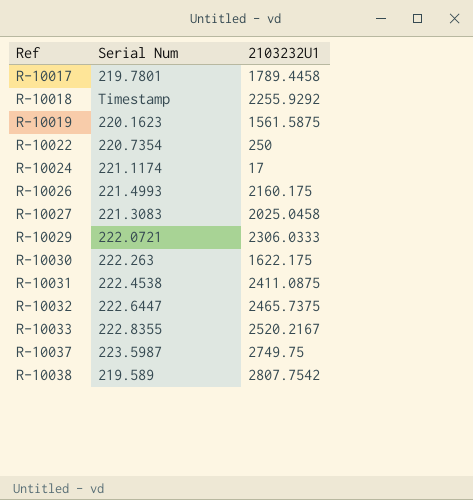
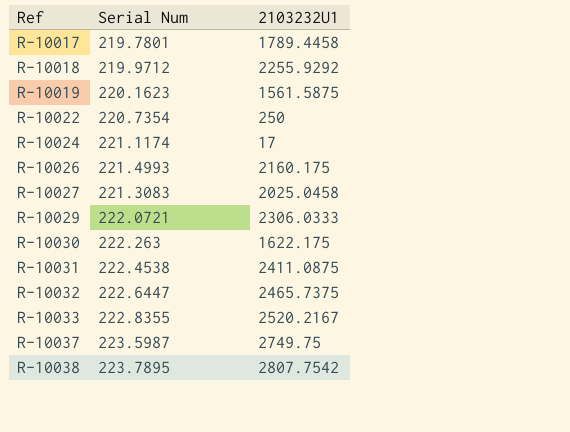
R-10018 | Serial Num: Timestamp -> 219.9712
R-10038 | Serial Num: 219.589 -> 223.7895

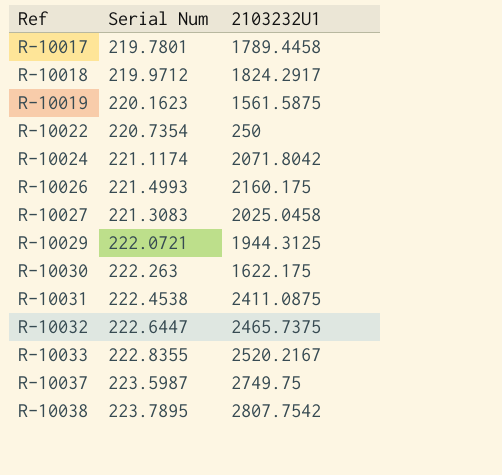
R-10018 | 2103232U1: 2255.9292 -> 1824.2917
R-10024 | 2103232U1: 17 -> 2071.8042
R-10029 | 2103232U1: 2306.0333 -> 1944.3125

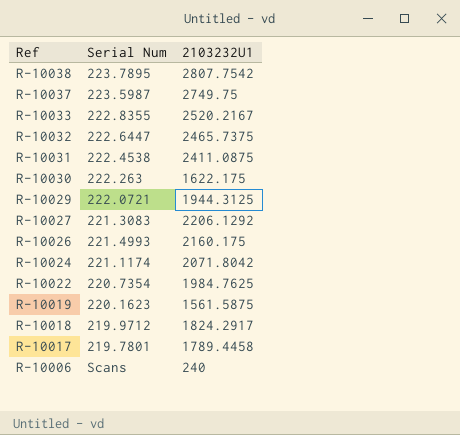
row order: Ref ascending -> Ref descending
R-10027 | 2103232U1: 2025.0458 -> 2206.1292
R-10022 | 2103232U1: 250 -> 1984.7625
row R-10006: none -> Scans | 240

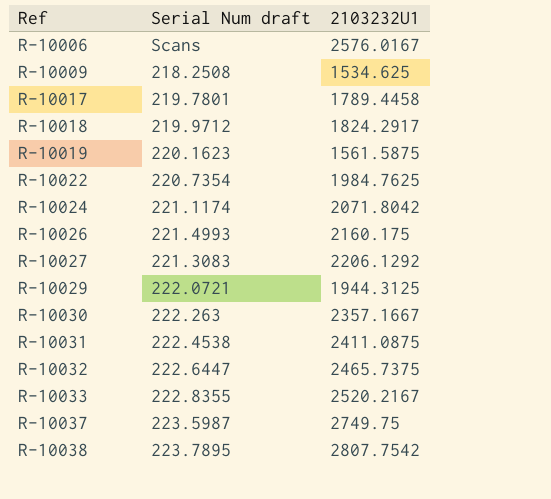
row order: Ref descending -> Ref ascending
column name: Serial Num -> Serial Num draft
R-10006 | 2103232U1: 240 -> 2576.0167
row R-10009: none -> 218.2508 | 1534.625
R-10030 | 2103232U1: 1622.175 -> 2357.1667

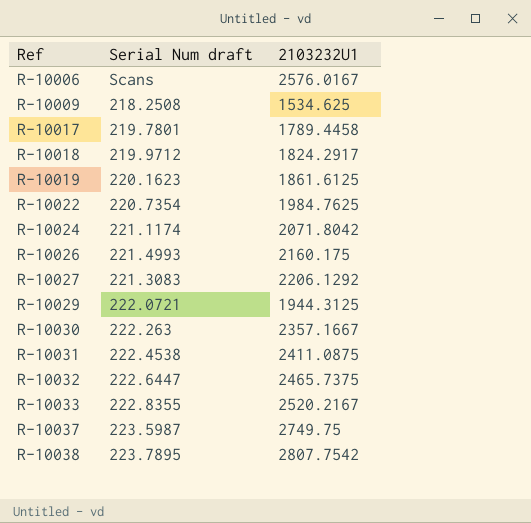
R-10019 | 2103232U1: 1561.5875 -> 1861.6125

